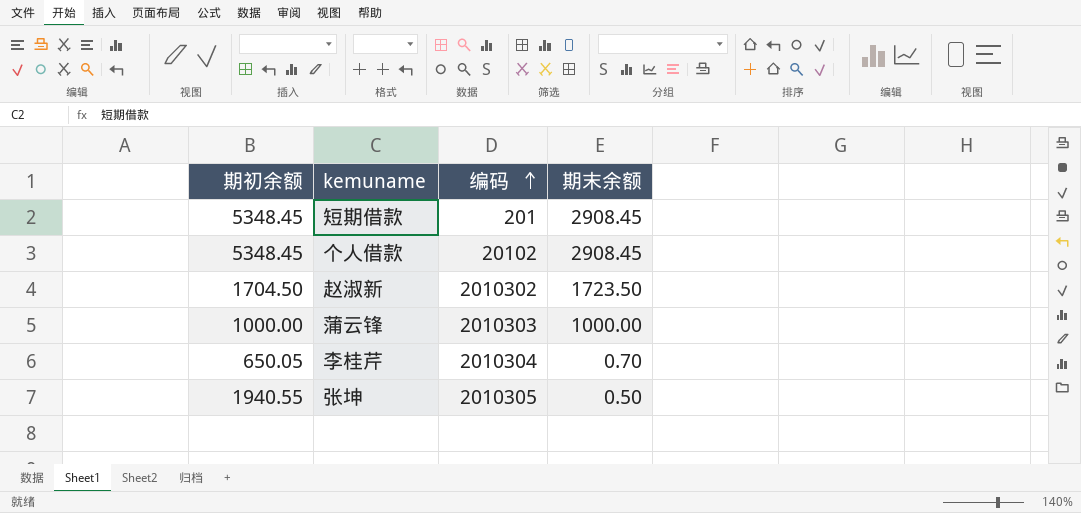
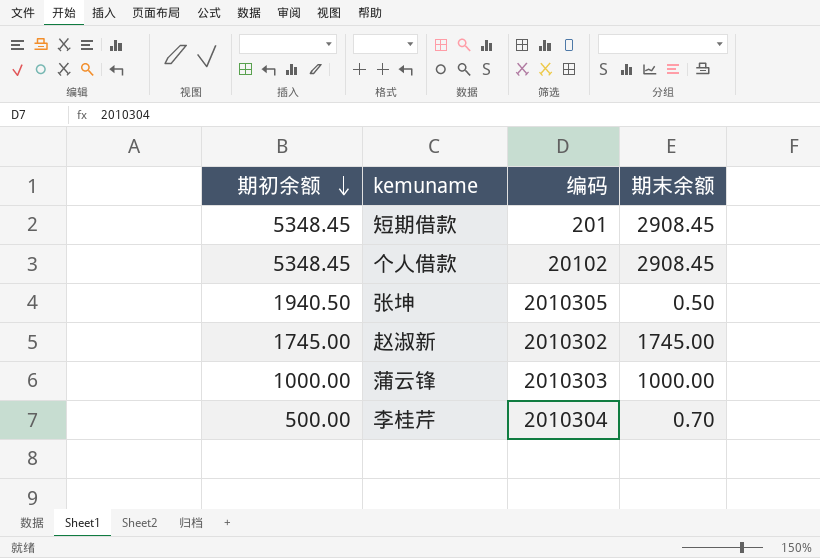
row order: 编码 ascending -> 期初余额 descending
张坤 | 期初余额: 1940.55 -> 1940.50
赵淑新 | 期初余额: 1704.50 -> 1745.00
赵淑新 | 期末余额: 1723.50 -> 1745.00
李桂芹 | 期初余额: 650.05 -> 500.00

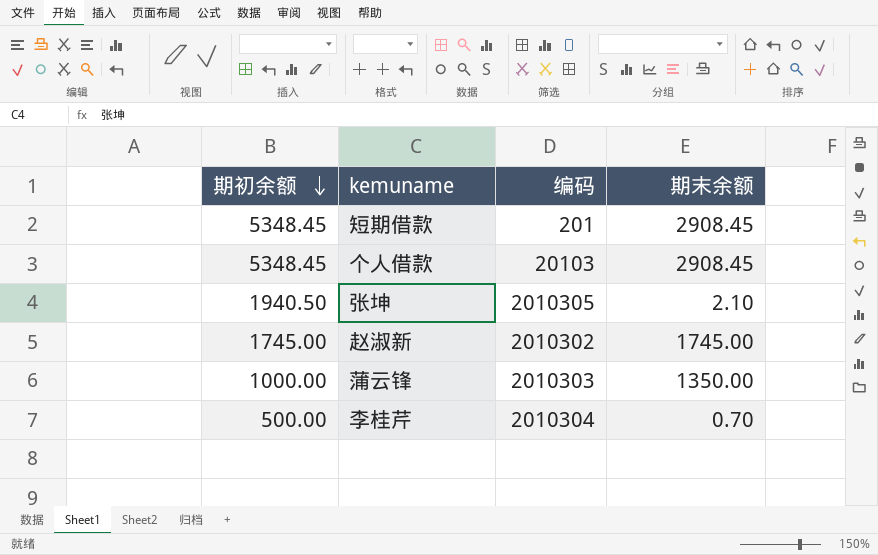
个人借款 | 编码: 20102 -> 20103
张坤 | 期末余额: 0.50 -> 2.10
蒲云锋 | 期末余额: 1000.00 -> 1350.00

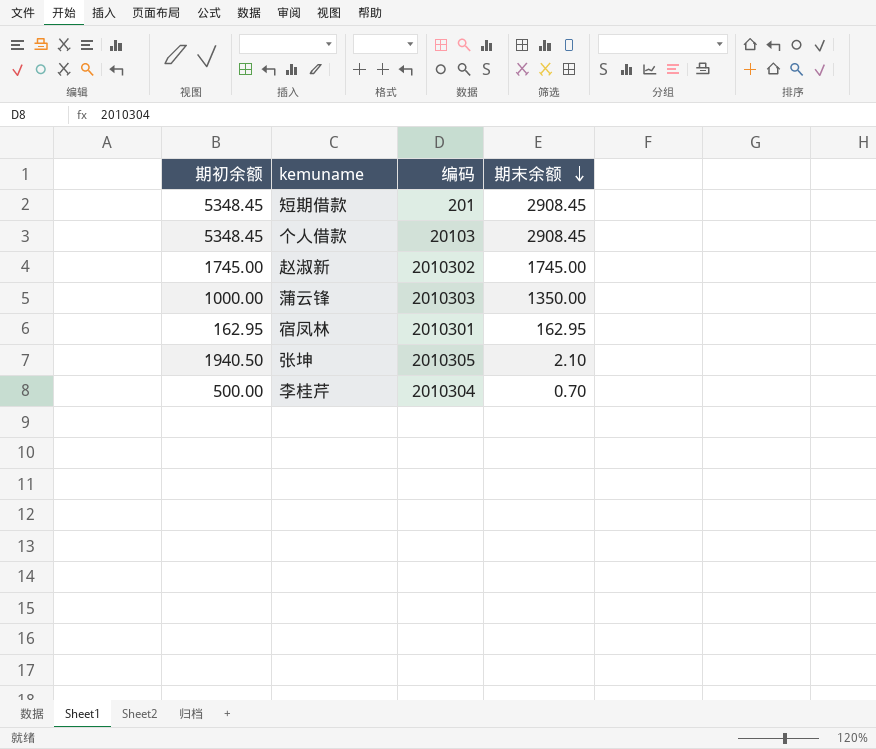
row order: 期初余额 descending -> 期末余额 descending
row 宿凤林: none -> 162.95 | 2010301 | 162.95

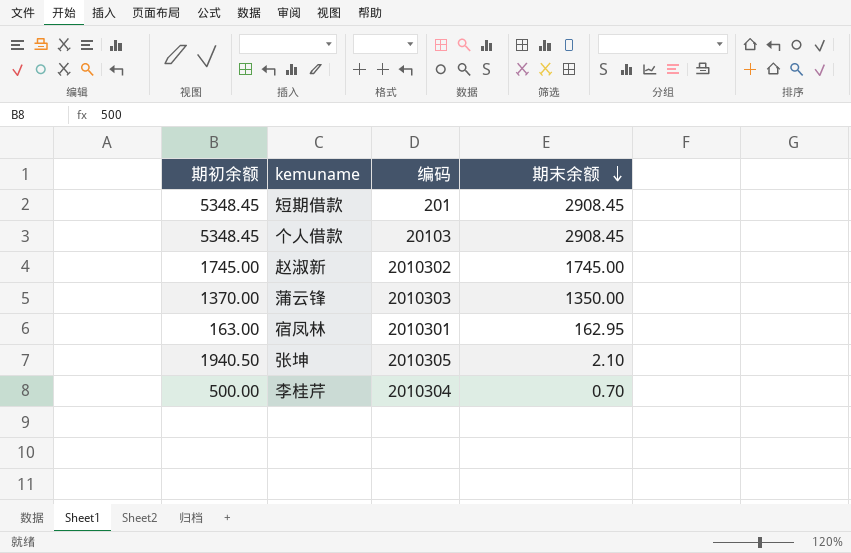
蒲云锋 | 期初余额: 1000.00 -> 1370.00
宿凤林 | 期初余额: 162.95 -> 163.00

